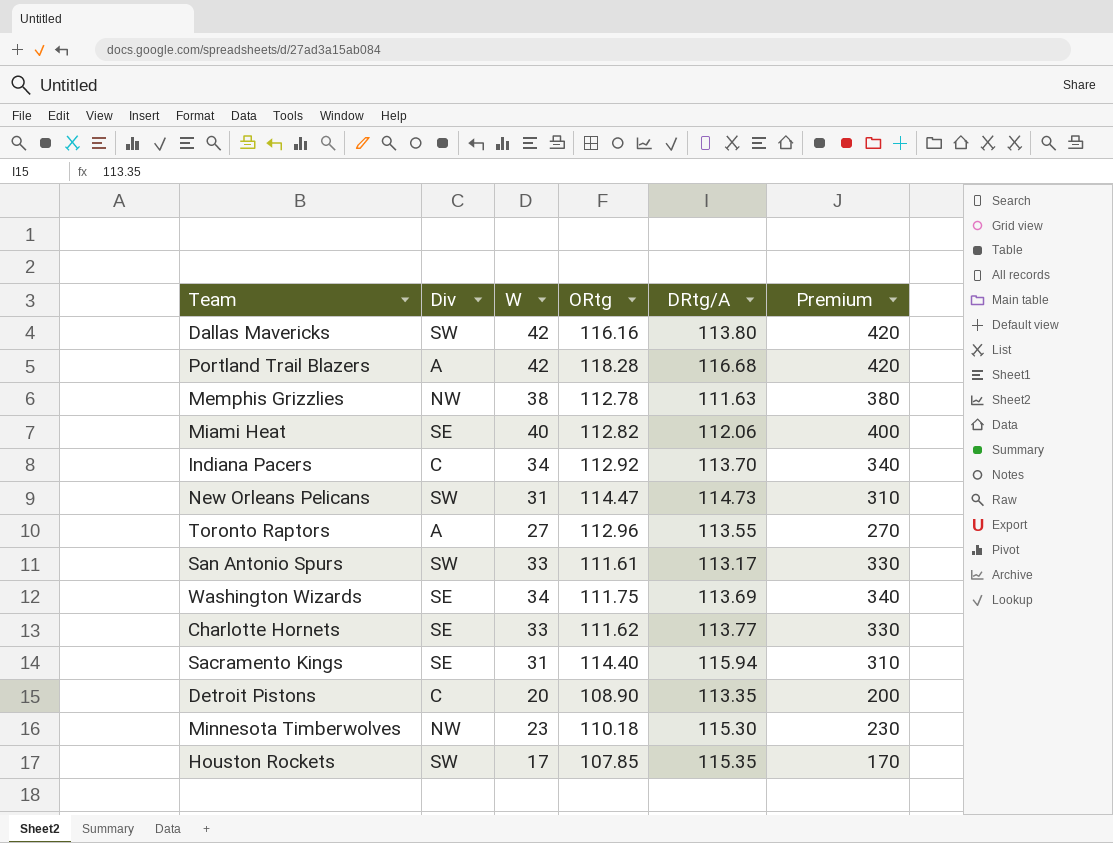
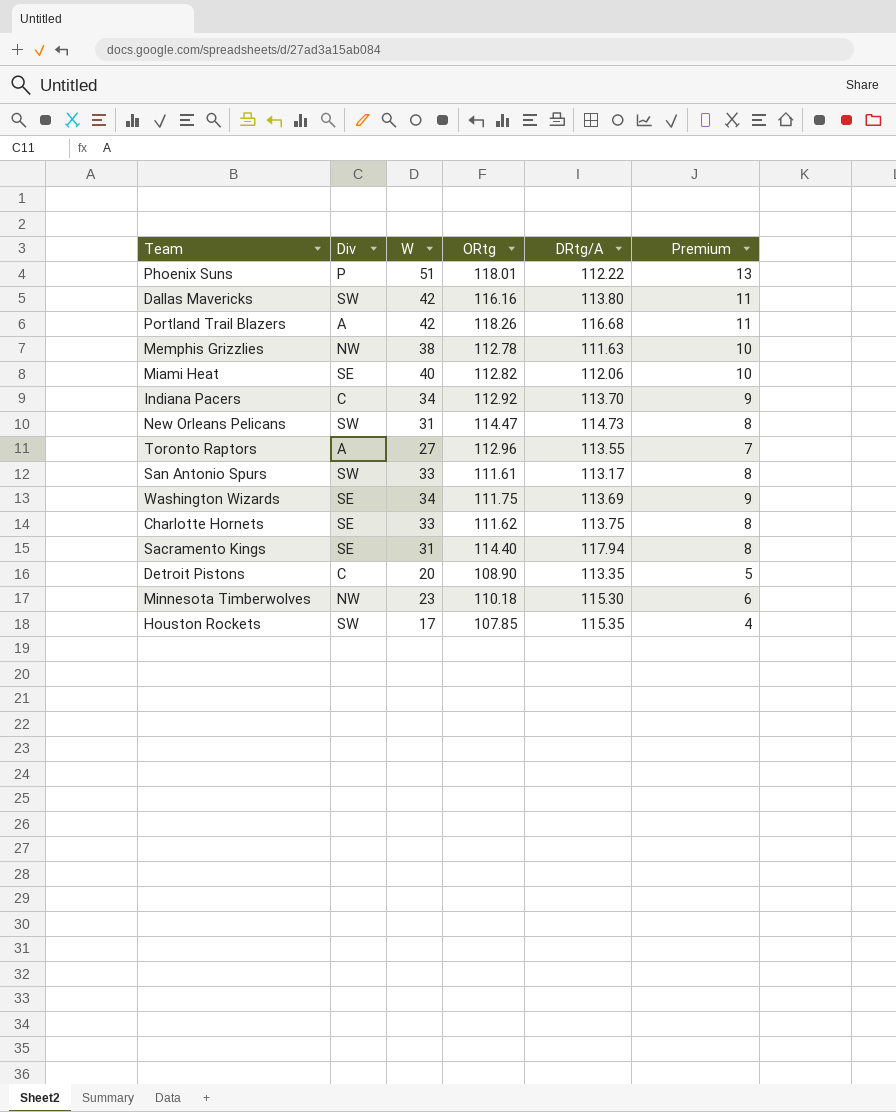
column Premium | formula: [W] * 10 -> [W] * 0.25
row Phoenix Suns: none -> P | 51 | 118.01 | 112.22 | 13
Portland Trail Blazers | ORtg: 118.28 -> 118.26
Charlotte Hornets | DRtg/A: 113.77 -> 113.75
Sacramento Kings | DRtg/A: 115.94 -> 117.94

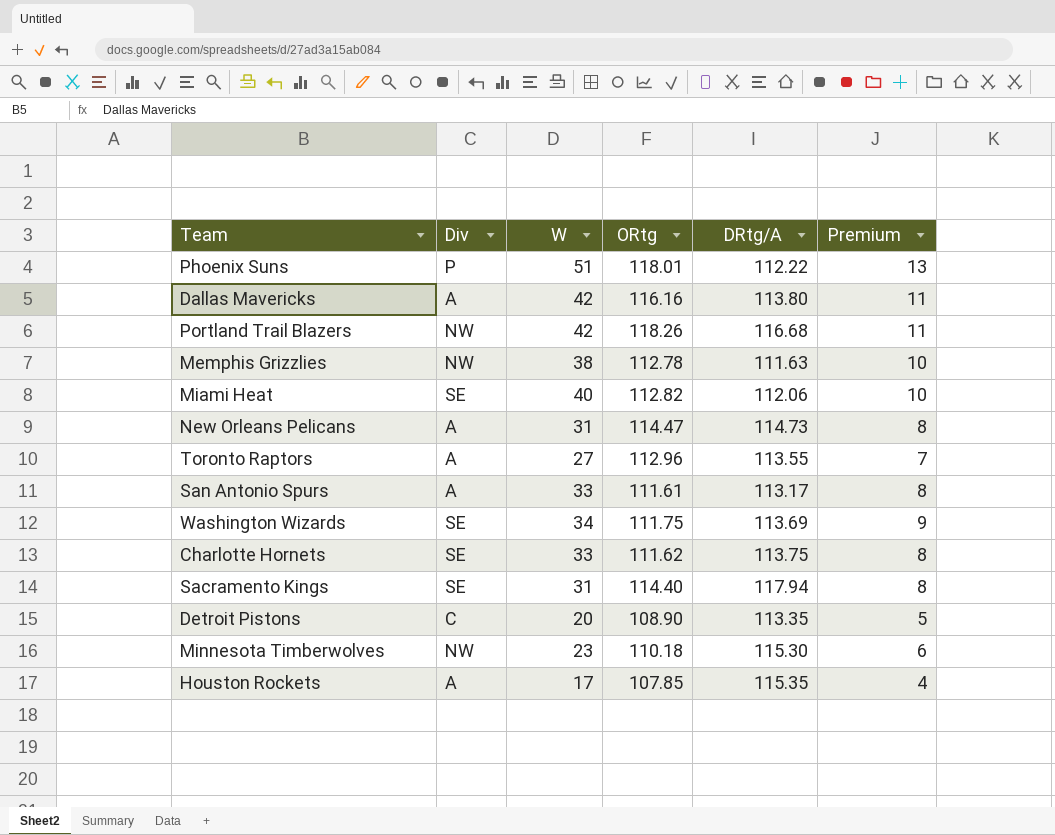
row Indiana Pacers: C | 34 | 112.92 | 113.70 | 9 -> none
Dallas Mavericks | Div: SW -> A
Portland Trail Blazers | Div: A -> NW
New Orleans Pelicans | Div: SW -> A
San Antonio Spurs | Div: SW -> A
Houston Rockets | Div: SW -> A

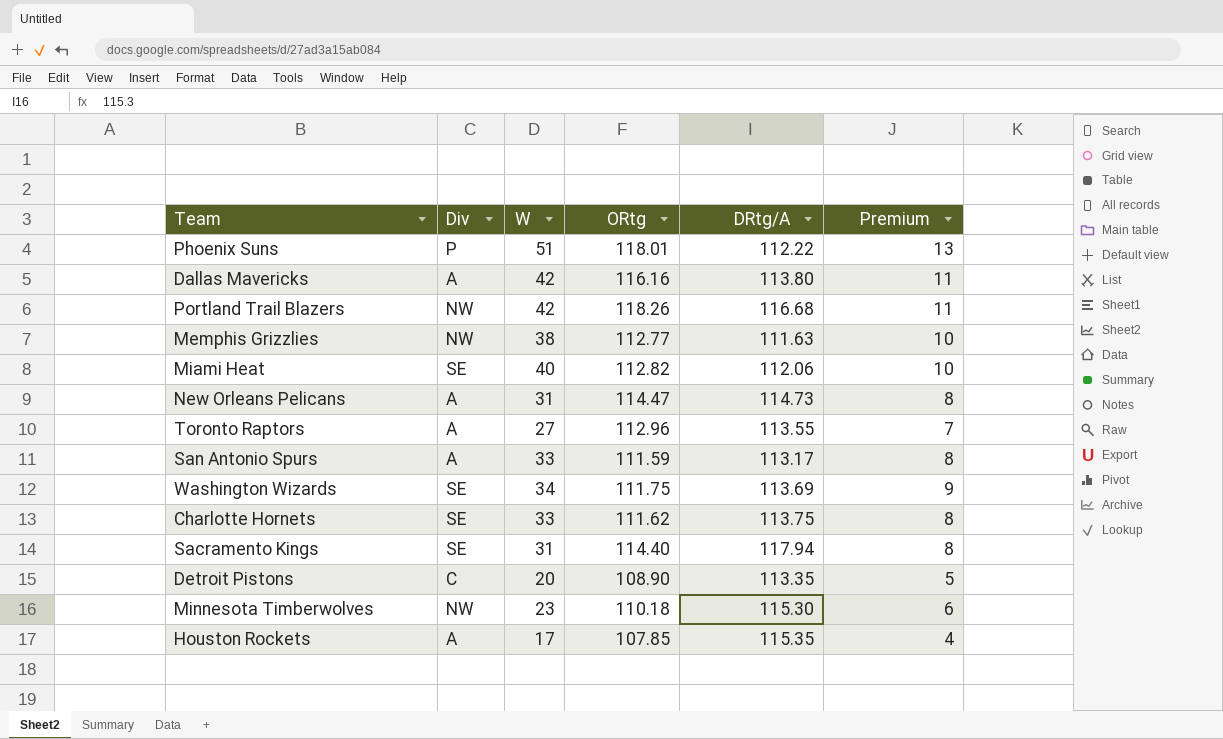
Memphis Grizzlies | ORtg: 112.78 -> 112.77
San Antonio Spurs | ORtg: 111.61 -> 111.59

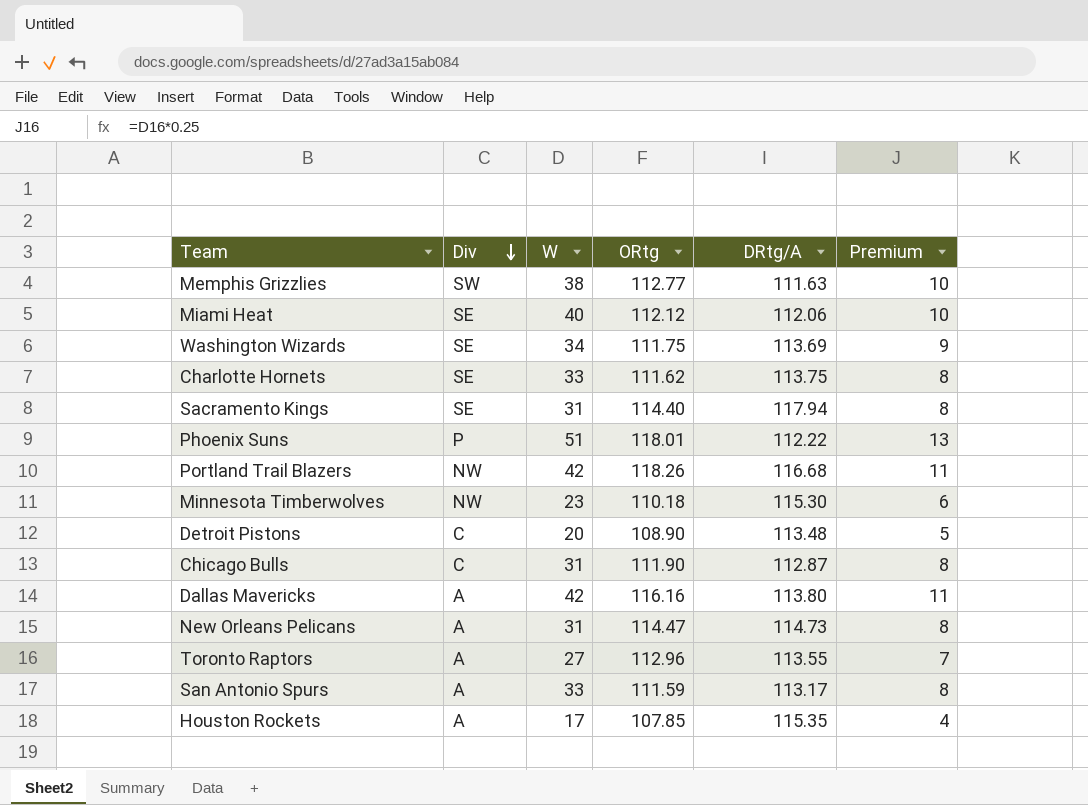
row order: none -> Div descending
Memphis Grizzlies | Div: NW -> SW
Miami Heat | ORtg: 112.82 -> 112.12
Detroit Pistons | DRtg/A: 113.35 -> 113.48
row Chicago Bulls: none -> C | 31 | 111.90 | 112.87 | 8

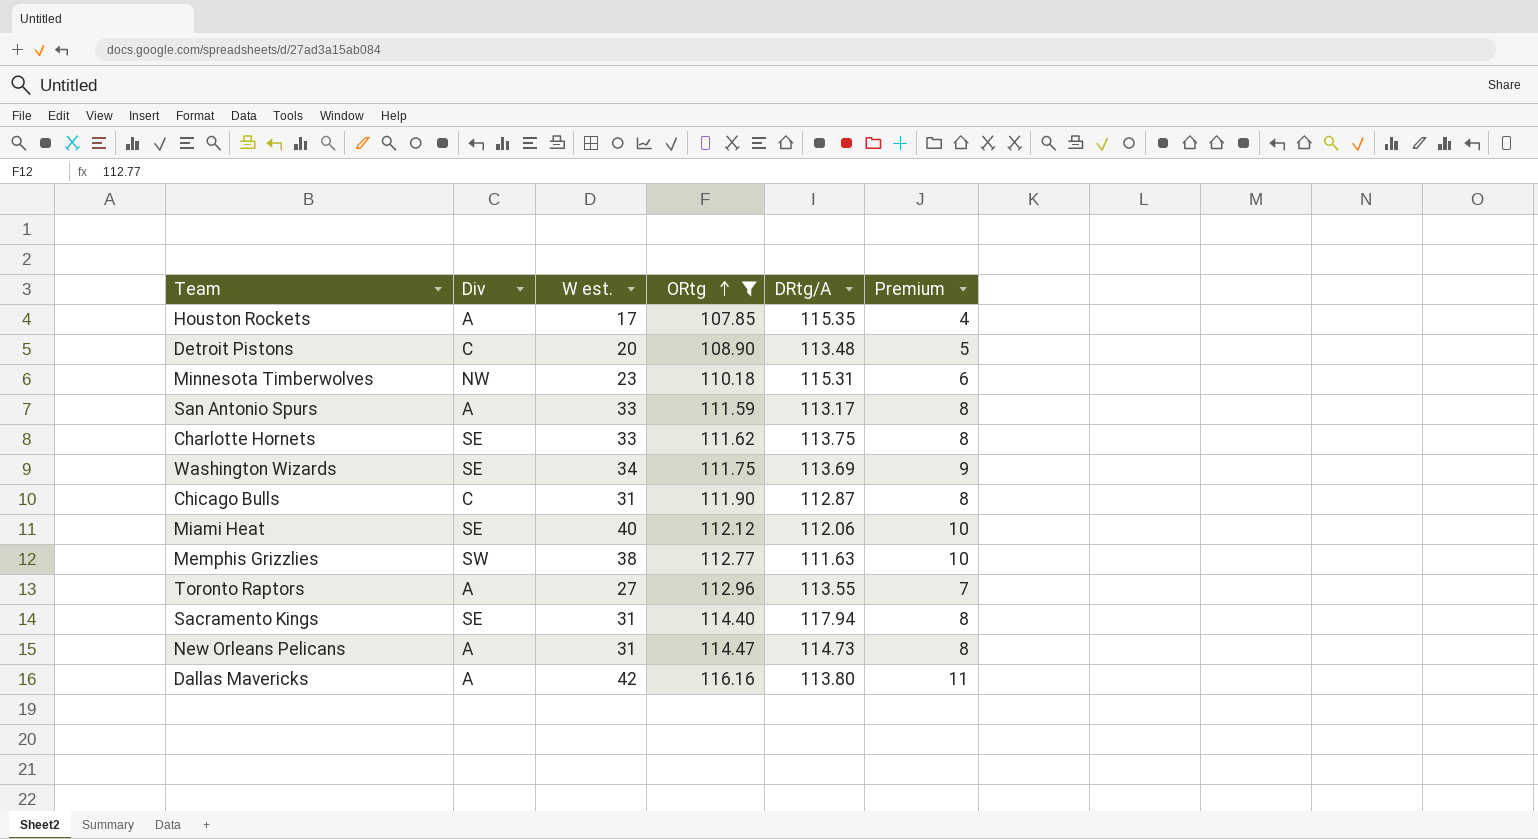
filter: none -> ORtg <= 116.16
row order: Div descending -> ORtg ascending
column name: W -> W est.
Minnesota Timberwolves | DRtg/A: 115.30 -> 115.31

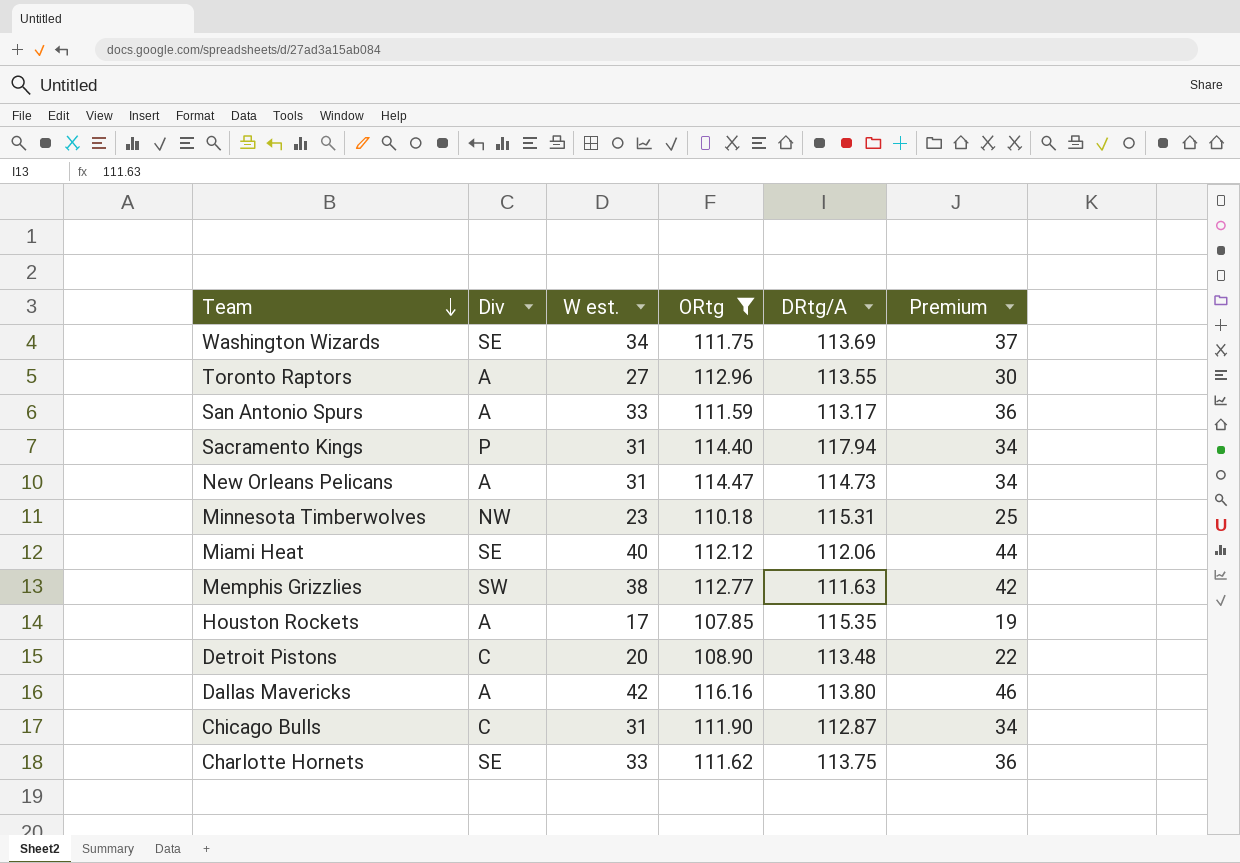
row order: ORtg ascending -> Team descending
column Premium | formula: [W est.] * 0.25 -> [W est.] * 1.1
Sacramento Kings | Div: SE -> P

